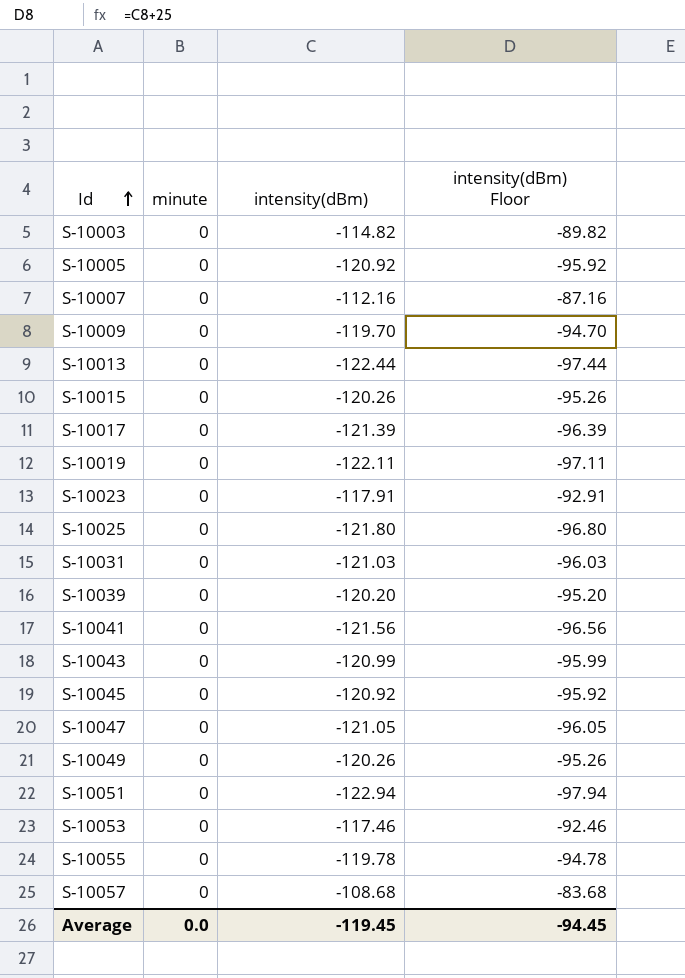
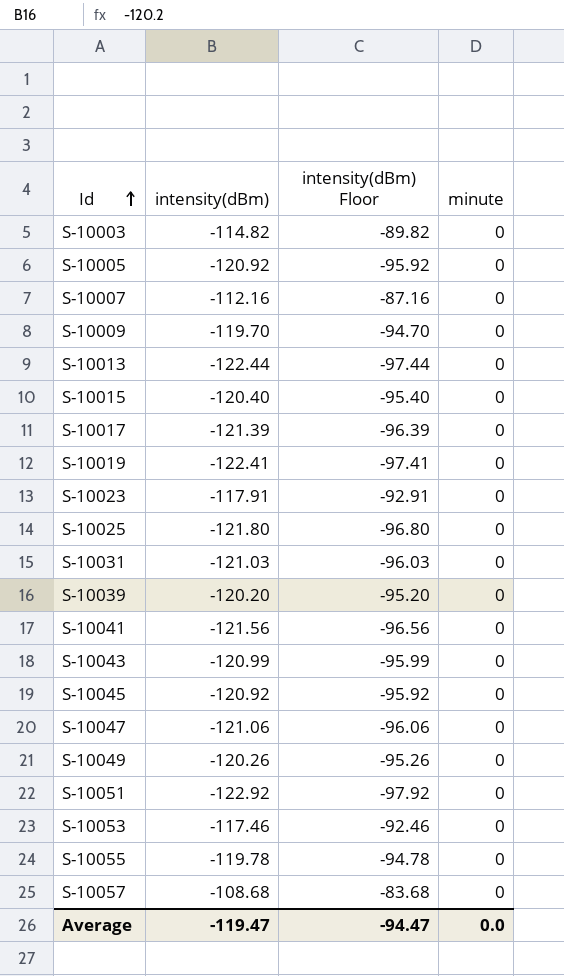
column minute | position: 2 -> 4
S-10015 | intensity(dBm): -120.26 -> -120.40
S-10015 | intensity(dBm) Floor: -95.26 -> -95.40
S-10019 | intensity(dBm): -122.11 -> -122.41
S-10019 | intensity(dBm) Floor: -97.11 -> -97.41
S-10047 | intensity(dBm): -121.05 -> -121.06
S-10047 | intensity(dBm) Floor: -96.05 -> -96.06
S-10051 | intensity(dBm): -122.94 -> -122.92
S-10051 | intensity(dBm) Floor: -97.94 -> -97.92
Average | intensity(dBm): -119.45 -> -119.47
Average | intensity(dBm) Floor: -94.45 -> -94.47

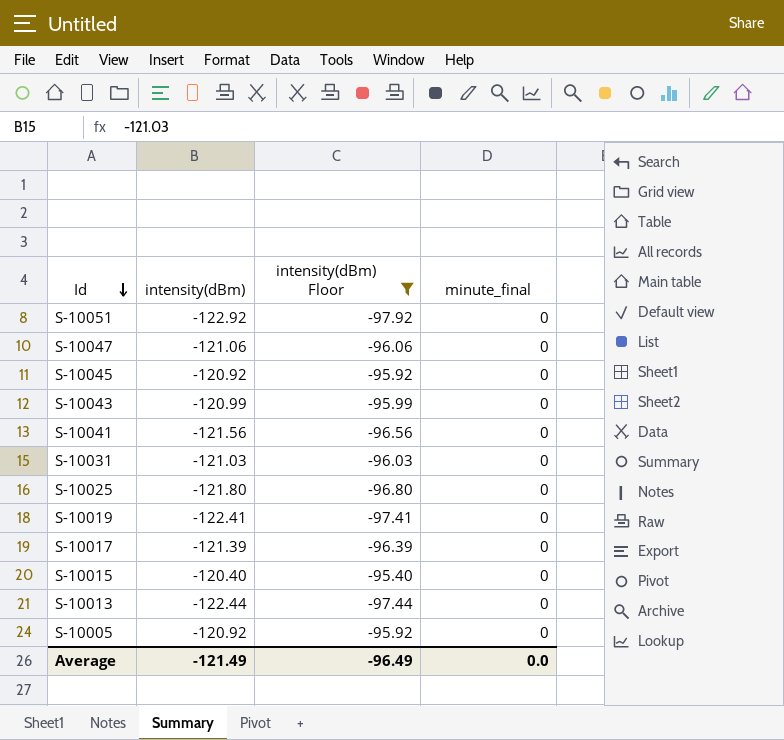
filter: none -> intensity(dBm) Floor <= -95.40
row order: Id ascending -> Id descending
column name: minute -> minute_final
Average | intensity(dBm): -119.47 -> -121.49
Average | intensity(dBm) Floor: -94.47 -> -96.49

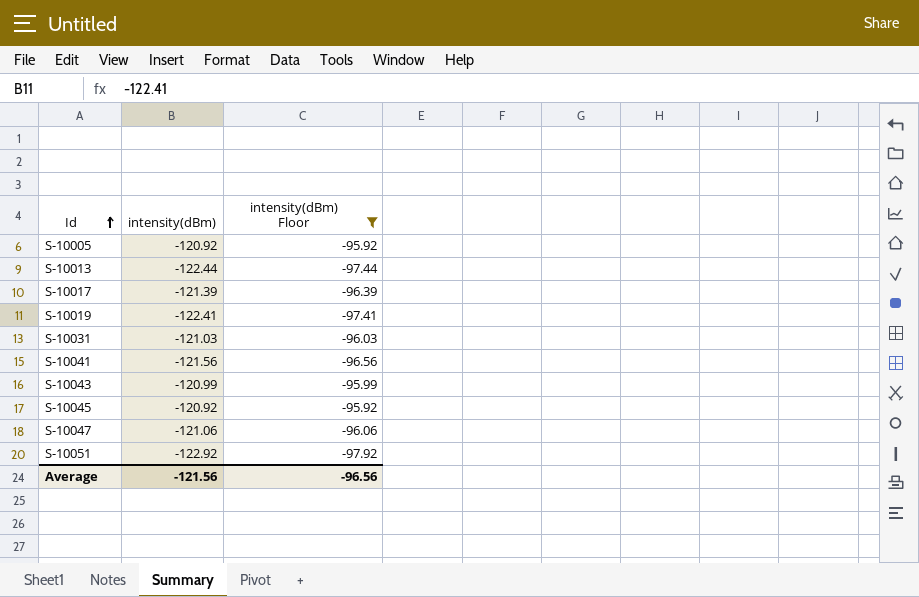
row order: Id descending -> Id ascending
column minute_final | position: 4 -> none
row S-10025: -121.80 | -96.80 | 0 -> none
row S-10015: -120.40 | -95.40 | 0 -> none
Average | intensity(dBm): -121.49 -> -121.56
Average | intensity(dBm) Floor: -96.49 -> -96.56

